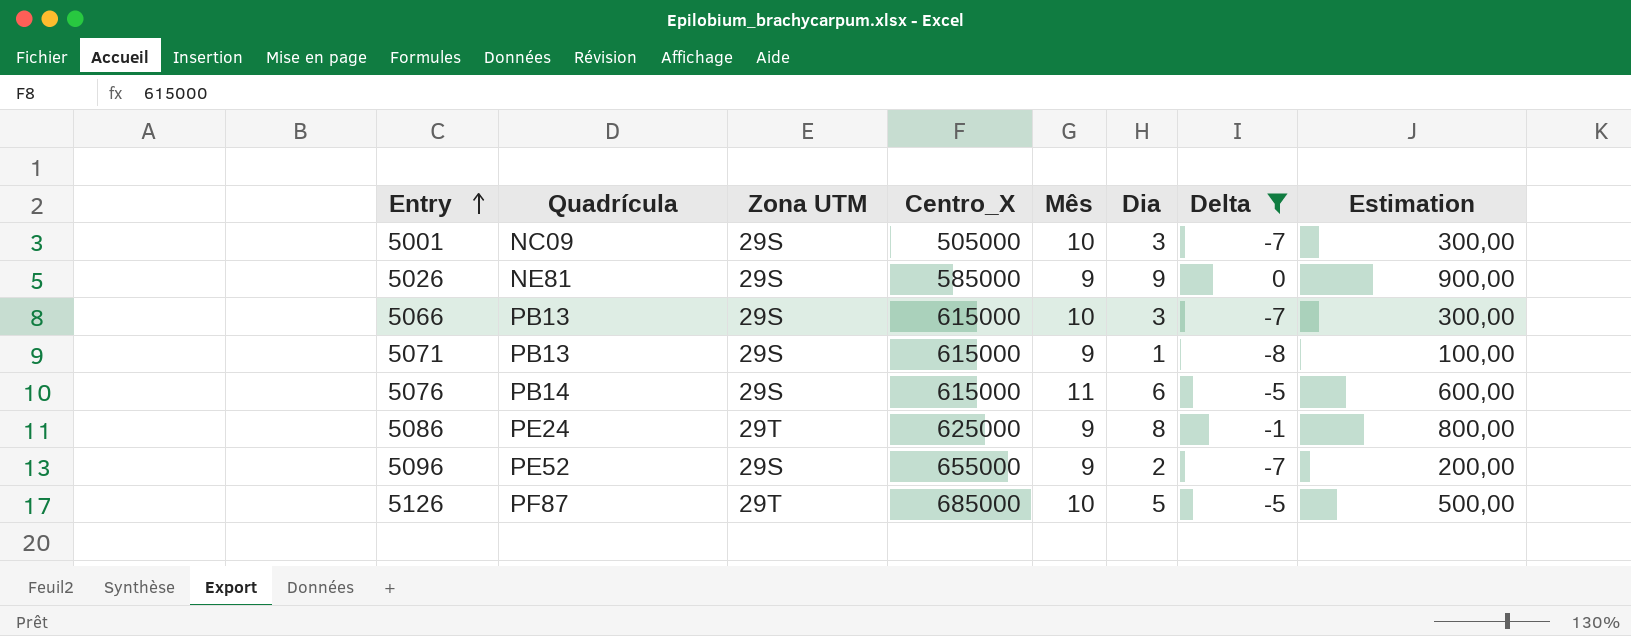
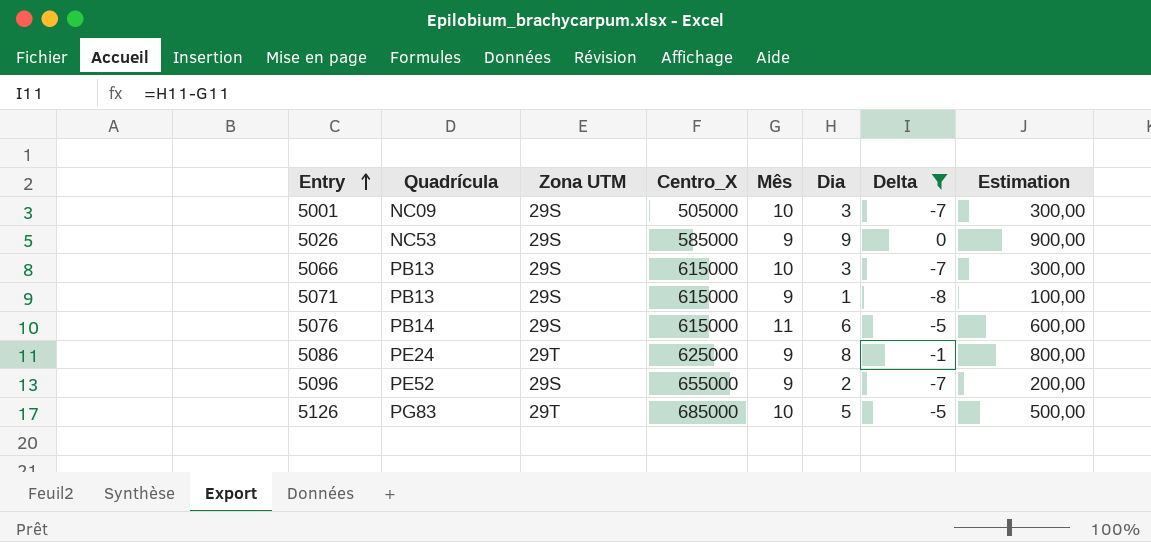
5026 | Quadrícula: NE81 -> NC53
5126 | Quadrícula: PF87 -> PG83

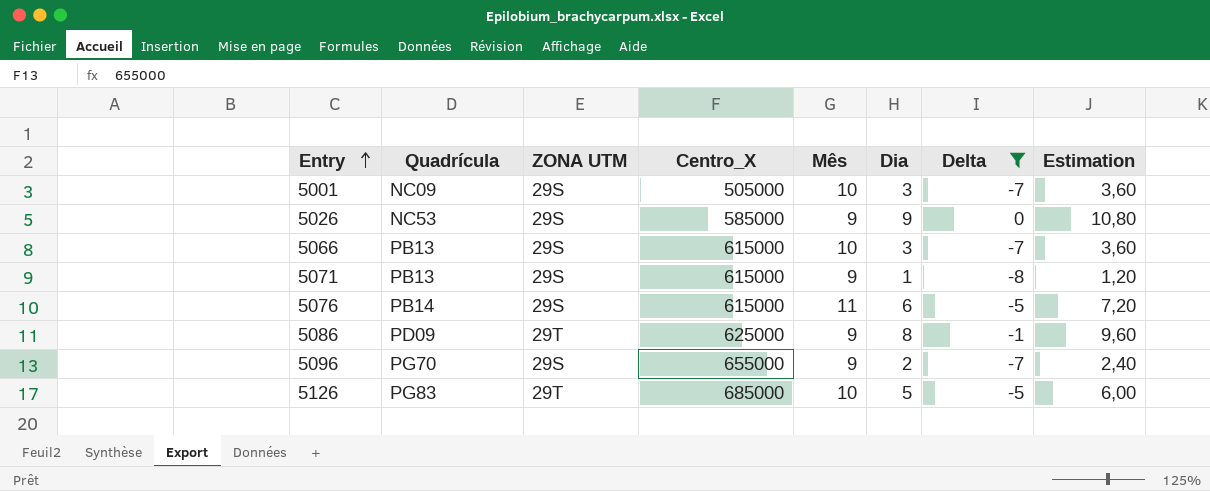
column name: Zona UTM -> ZONA UTM
column Estimation | formula: [Dia] * 100 -> [Dia] * 1,2
5086 | Quadrícula: PE24 -> PD09
5096 | Quadrícula: PE52 -> PG70

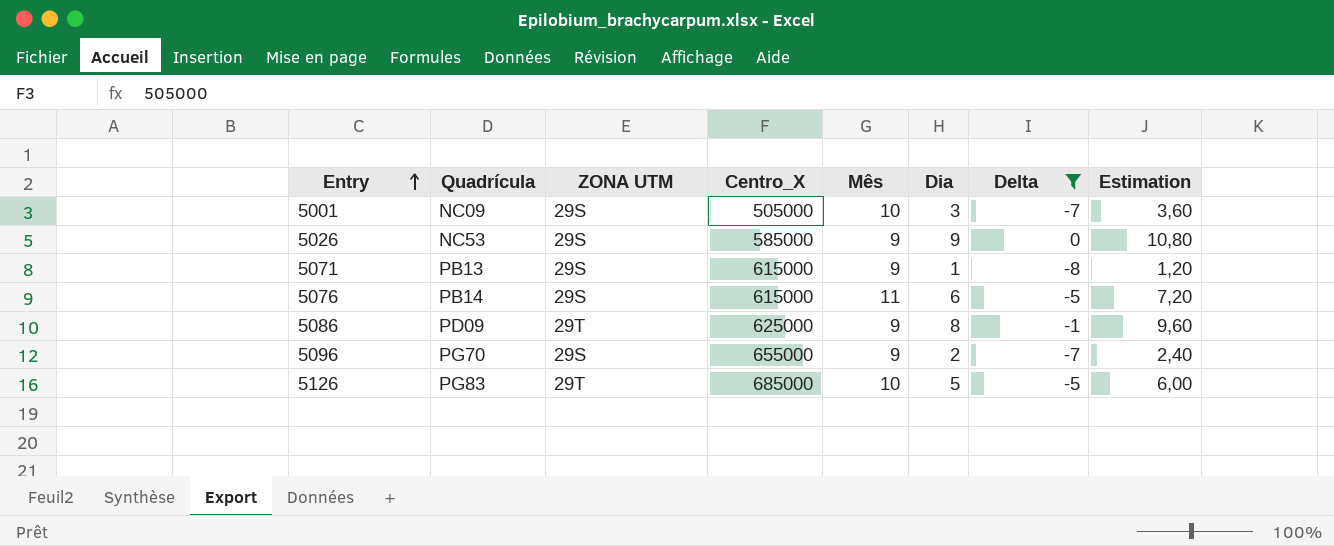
row 5066: PB13 | 29S | 615000 | 10 | 3 | -7 | 3,60 -> none

